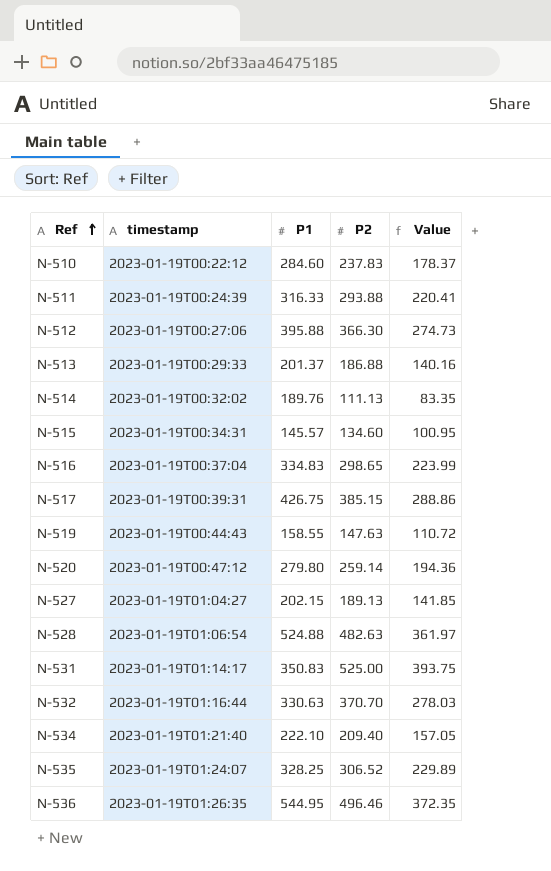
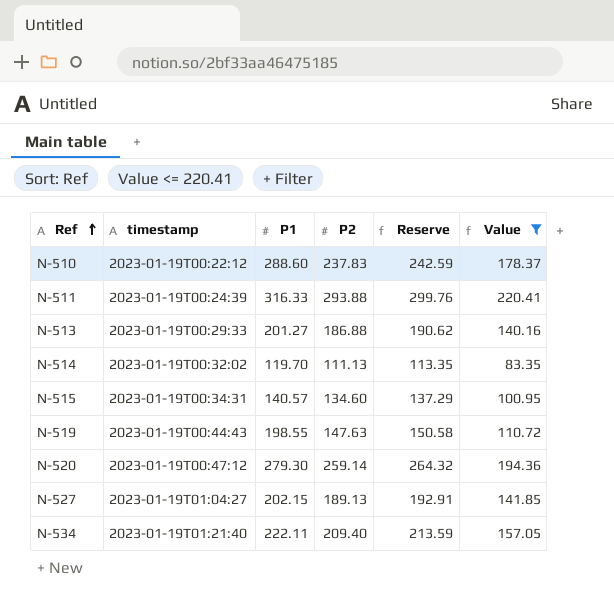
filter: none -> Value <= 220.41
column Reserve | formula: none -> [P2] * 1.02
N-510 | P1: 284.60 -> 288.60
N-513 | P1: 201.37 -> 201.27
N-514 | P1: 189.76 -> 119.70
N-515 | P1: 145.57 -> 140.57
N-519 | P1: 158.55 -> 198.55
N-520 | P1: 279.80 -> 279.30
N-534 | P1: 222.10 -> 222.11

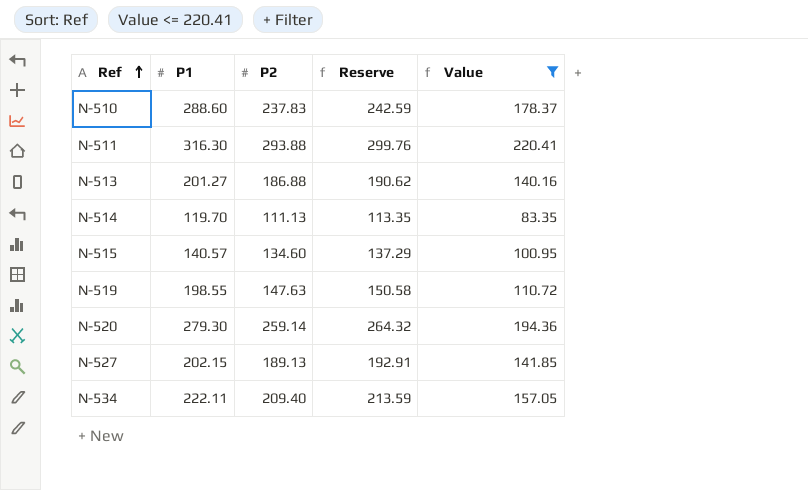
column timestamp | position: 2 -> none
N-511 | P1: 316.33 -> 316.30

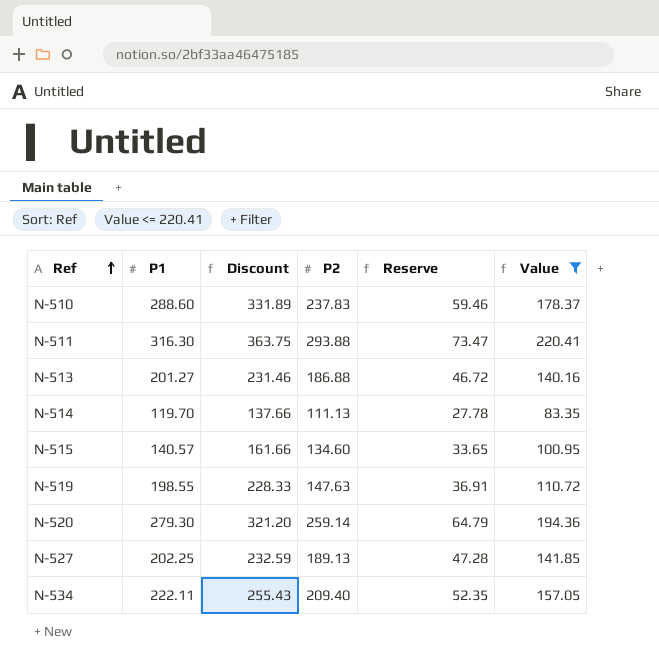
column Discount | formula: none -> [P1] * 1.15
column Reserve | formula: [P2] * 1.02 -> [P2] * 0.25
N-527 | P1: 202.15 -> 202.25

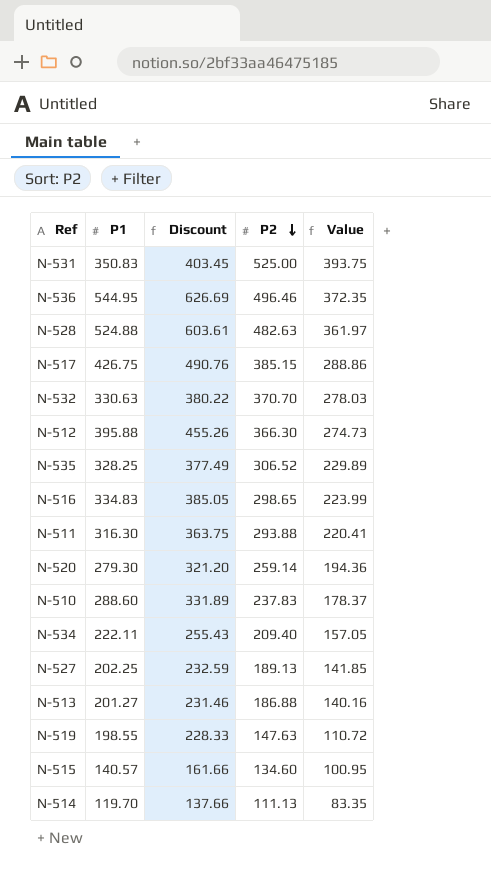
filter: Value <= 220.41 -> none
row order: Ref ascending -> P2 descending
column Reserve | formula: [P2] * 0.25 -> none

